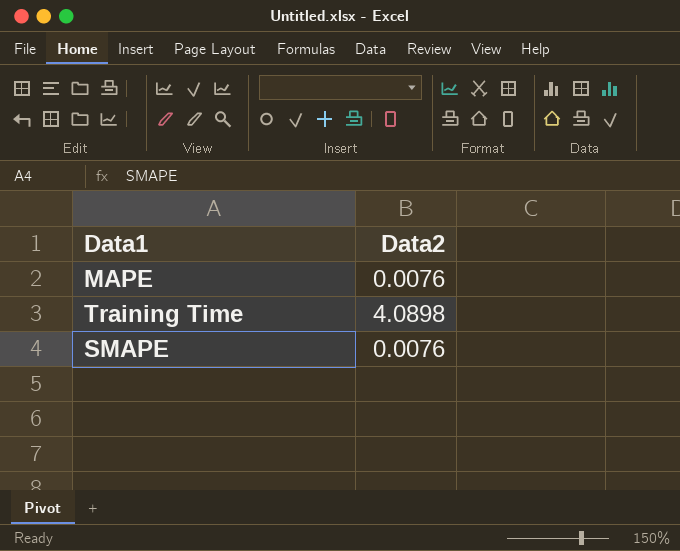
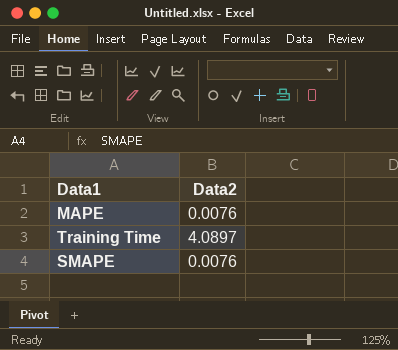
Training Time | Data2: 4.0898 -> 4.0897

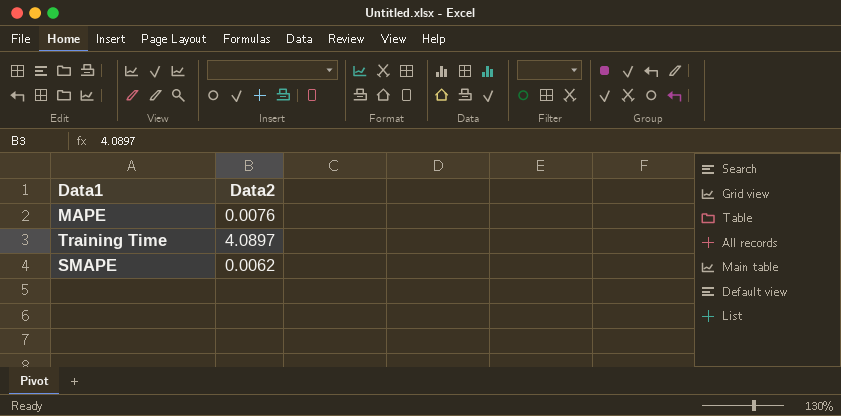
SMAPE | Data2: 0.0076 -> 0.0062

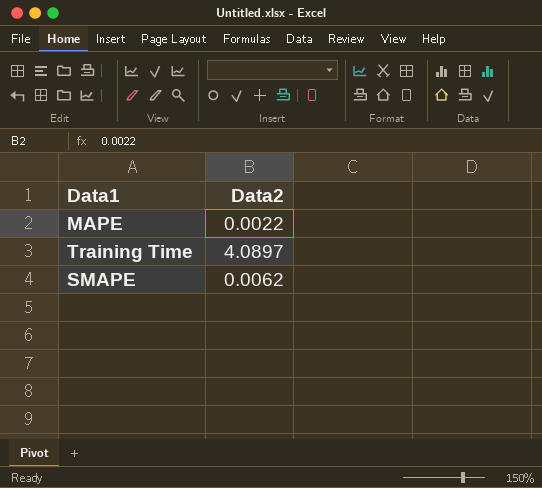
MAPE | Data2: 0.0076 -> 0.0022

